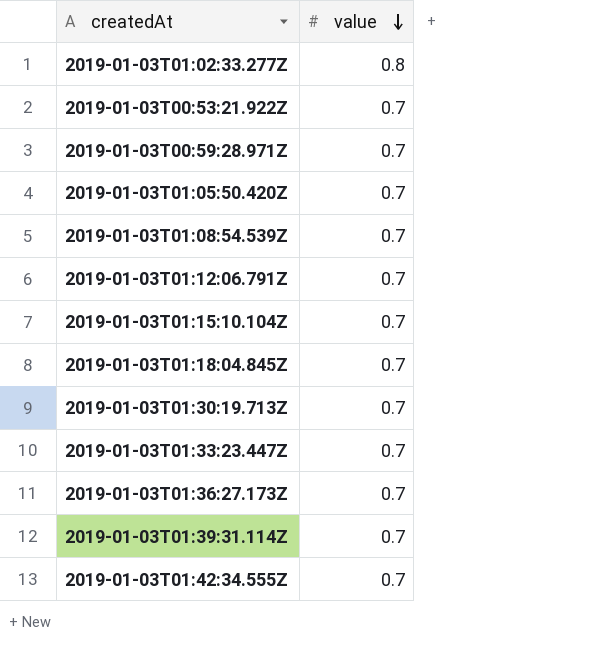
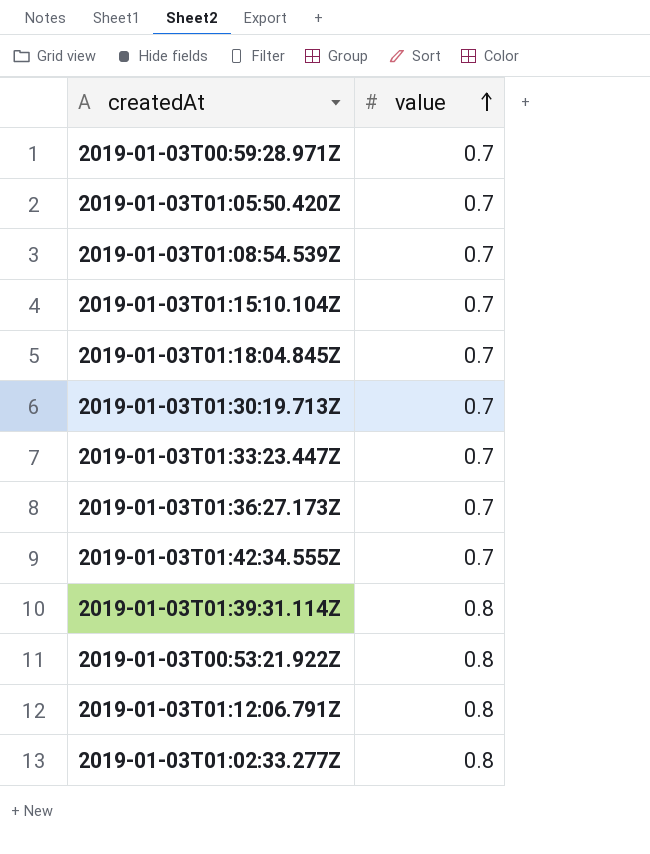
row order: value descending -> value ascending
2019-01-03T01:39:31.114Z | value: 0.7 -> 0.8
2019-01-03T00:53:21.922Z | value: 0.7 -> 0.8
2019-01-03T01:12:06.791Z | value: 0.7 -> 0.8

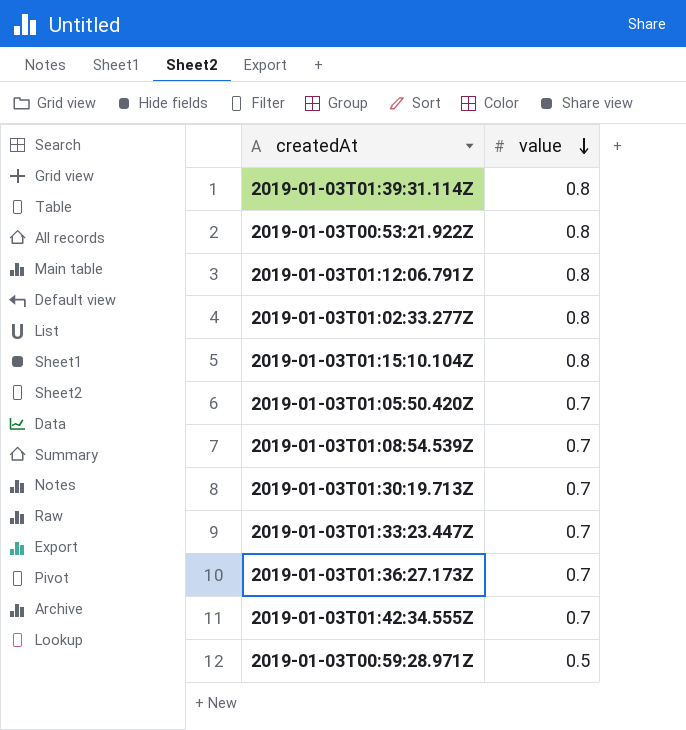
row order: value ascending -> value descending
row 2019-01-03T01:18:04.845Z: 0.7 -> none
2019-01-03T01:15:10.104Z | value: 0.7 -> 0.8
2019-01-03T00:59:28.971Z | value: 0.7 -> 0.5

